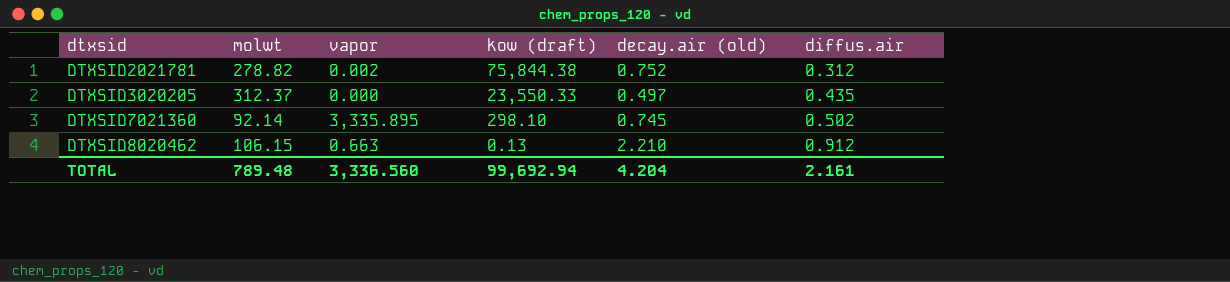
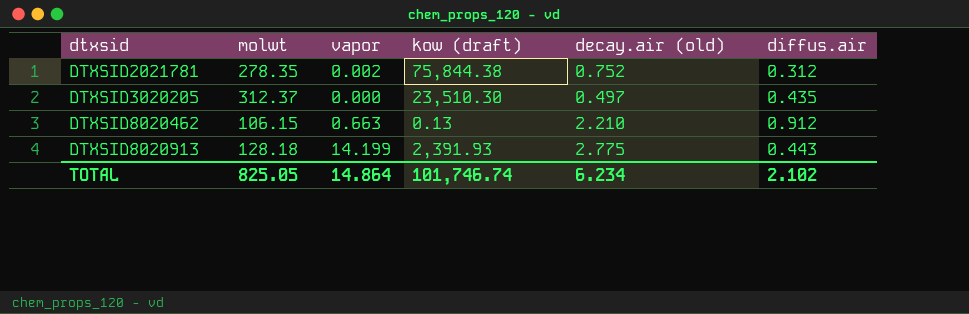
row DTXSID7021360: 92.14 | 3,335.895 | 298.10 | 0.745 | 0.502 -> none
DTXSID2021781 | molwt: 278.82 -> 278.35
DTXSID3020205 | kow (draft): 23,550.33 -> 23,510.30
row DTXSID8020913: none -> 128.18 | 14.199 | 2,391.93 | 2.775 | 0.443
TOTAL | molwt: 789.48 -> 825.05
TOTAL | vapor: 3,336.560 -> 14.864
TOTAL | kow (draft): 99,692.94 -> 101,746.74
TOTAL | decay.air (old): 4.204 -> 6.234
TOTAL | diffus.air: 2.161 -> 2.102

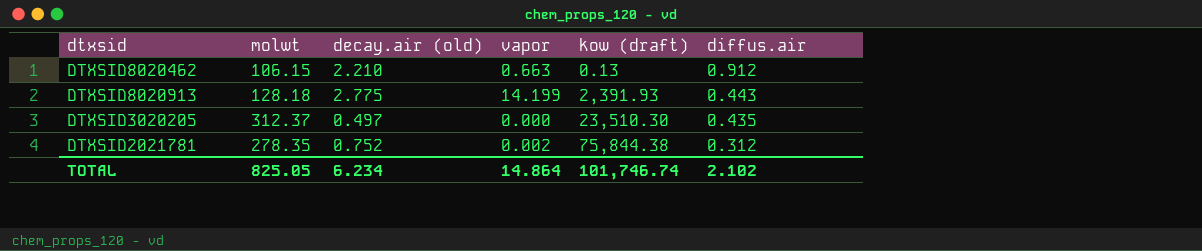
row order: dtxsid ascending -> kow (draft) ascending
column decay.air (old) | position: 5 -> 3

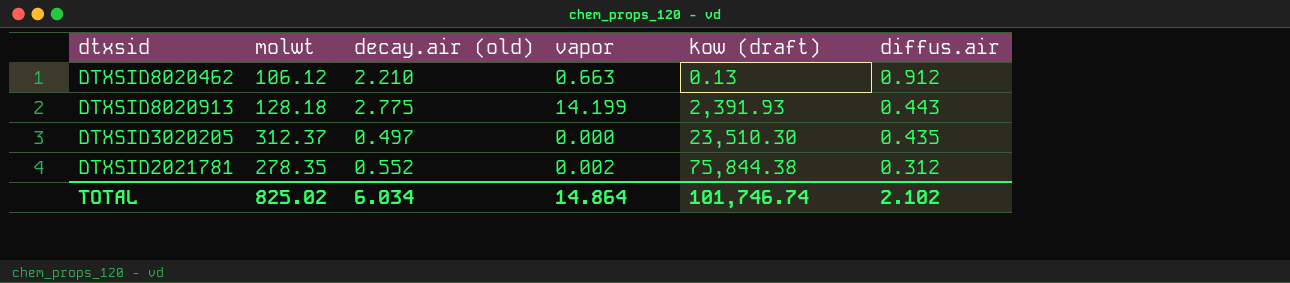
DTXSID8020462 | molwt: 106.15 -> 106.12
DTXSID2021781 | decay.air (old): 0.752 -> 0.552
TOTAL | molwt: 825.05 -> 825.02
TOTAL | decay.air (old): 6.234 -> 6.034

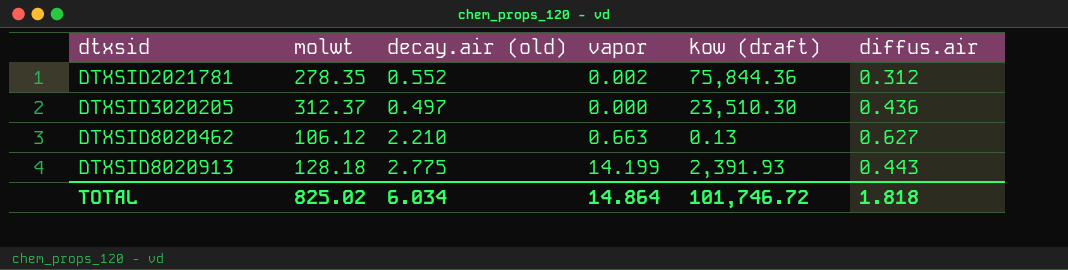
row order: kow (draft) ascending -> dtxsid ascending
DTXSID2021781 | kow (draft): 75,844.38 -> 75,844.36
DTXSID3020205 | diffus.air: 0.435 -> 0.436
DTXSID8020462 | diffus.air: 0.912 -> 0.627
TOTAL | kow (draft): 101,746.74 -> 101,746.72
TOTAL | diffus.air: 2.102 -> 1.818

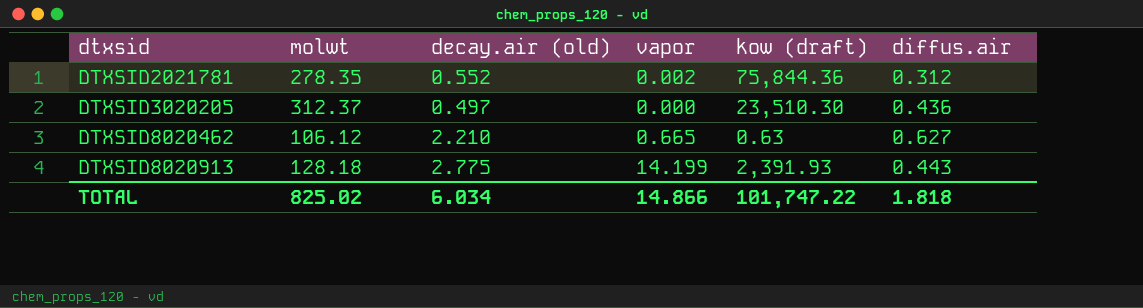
DTXSID8020462 | vapor: 0.663 -> 0.665
DTXSID8020462 | kow (draft): 0.13 -> 0.63
TOTAL | vapor: 14.864 -> 14.866
TOTAL | kow (draft): 101,746.72 -> 101,747.22

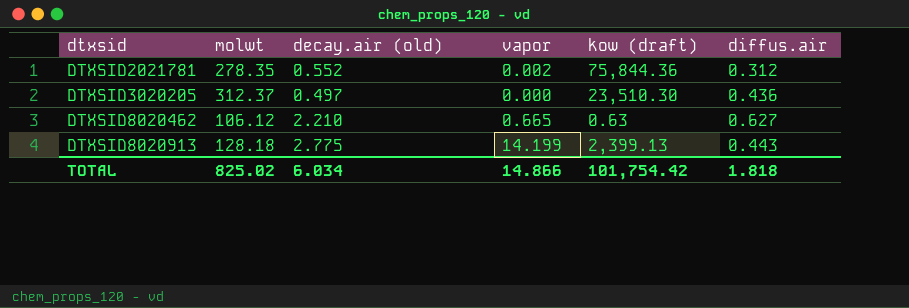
DTXSID8020913 | kow (draft): 2,391.93 -> 2,399.13
TOTAL | kow (draft): 101,747.22 -> 101,754.42

